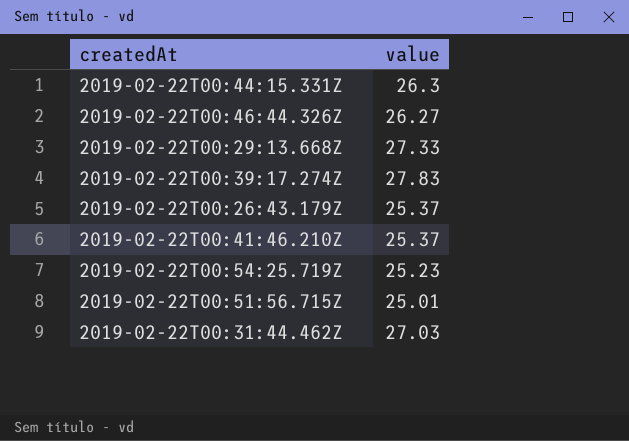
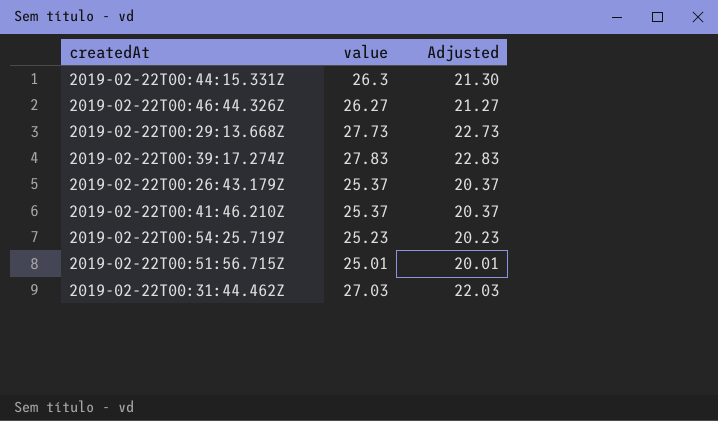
column Adjusted | formula: none -> [value] - 5
2019-02-22T00:29:13.668Z | value: 27.33 -> 27.73

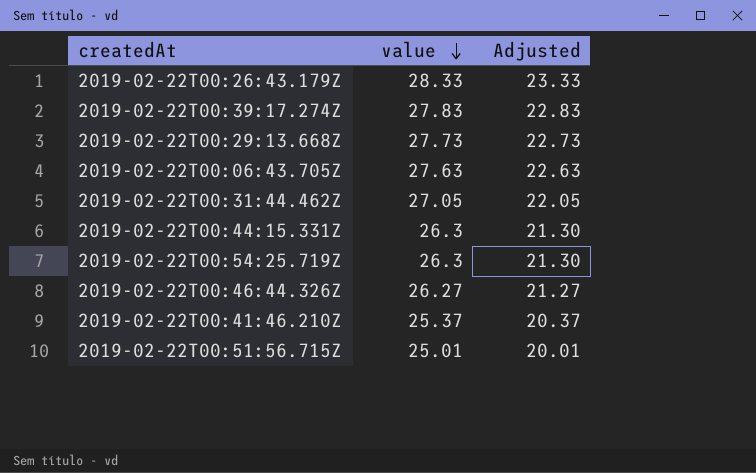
row order: none -> value descending
2019-02-22T00:26:43.179Z | value: 25.37 -> 28.33
2019-02-22T00:26:43.179Z | Adjusted: 20.37 -> 23.33
row 2019-02-22T00:06:43.705Z: none -> 27.63 | 22.63
2019-02-22T00:31:44.462Z | value: 27.03 -> 27.05
2019-02-22T00:31:44.462Z | Adjusted: 22.03 -> 22.05
2019-02-22T00:54:25.719Z | value: 25.23 -> 26.3
2019-02-22T00:54:25.719Z | Adjusted: 20.23 -> 21.30

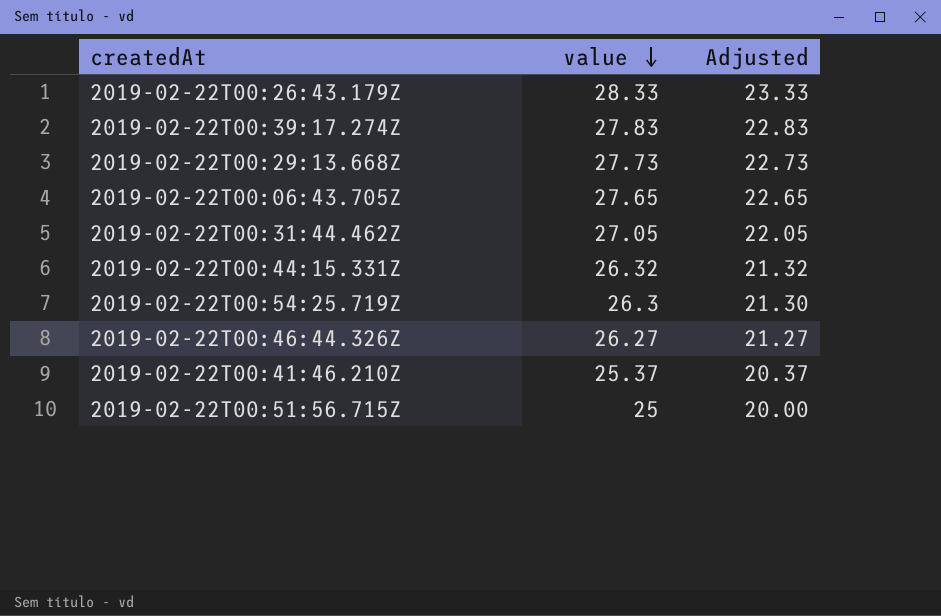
2019-02-22T00:06:43.705Z | value: 27.63 -> 27.65
2019-02-22T00:06:43.705Z | Adjusted: 22.63 -> 22.65
2019-02-22T00:44:15.331Z | value: 26.3 -> 26.32
2019-02-22T00:44:15.331Z | Adjusted: 21.30 -> 21.32
2019-02-22T00:51:56.715Z | value: 25.01 -> 25
2019-02-22T00:51:56.715Z | Adjusted: 20.01 -> 20.00

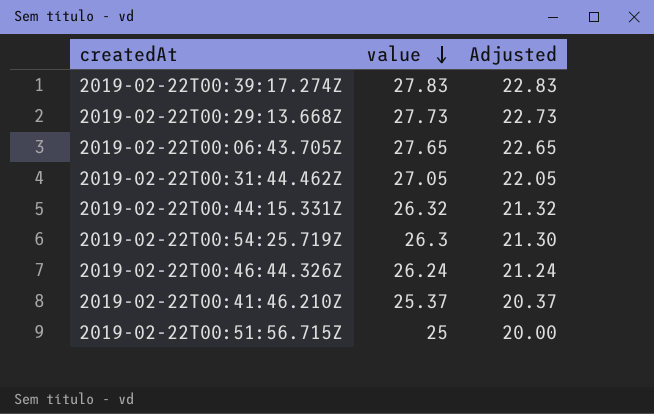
row 2019-02-22T00:26:43.179Z: 28.33 | 23.33 -> none
2019-02-22T00:46:44.326Z | value: 26.27 -> 26.24
2019-02-22T00:46:44.326Z | Adjusted: 21.27 -> 21.24

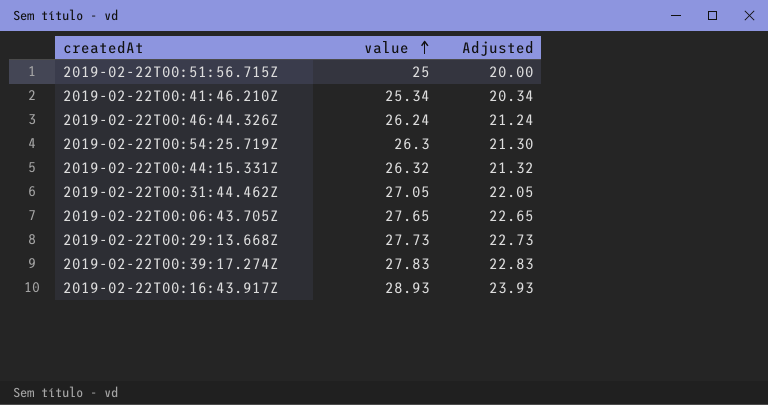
row order: value descending -> value ascending
2019-02-22T00:41:46.210Z | value: 25.37 -> 25.34
2019-02-22T00:41:46.210Z | Adjusted: 20.37 -> 20.34
row 2019-02-22T00:16:43.917Z: none -> 28.93 | 23.93

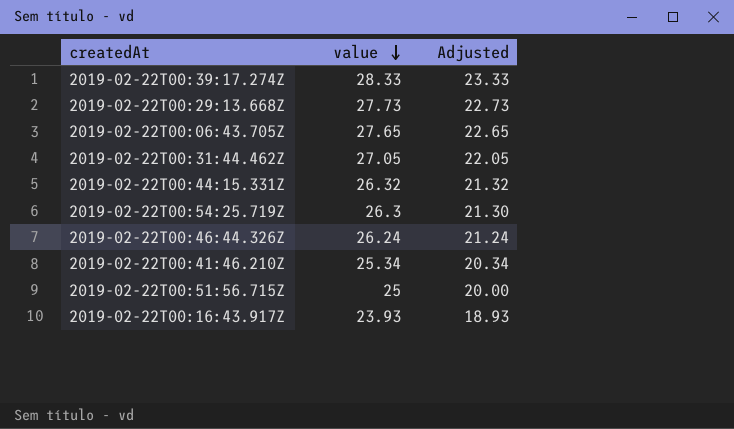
row order: value ascending -> value descending
2019-02-22T00:39:17.274Z | value: 27.83 -> 28.33
2019-02-22T00:39:17.274Z | Adjusted: 22.83 -> 23.33
2019-02-22T00:16:43.917Z | value: 28.93 -> 23.93
2019-02-22T00:16:43.917Z | Adjusted: 23.93 -> 18.93

